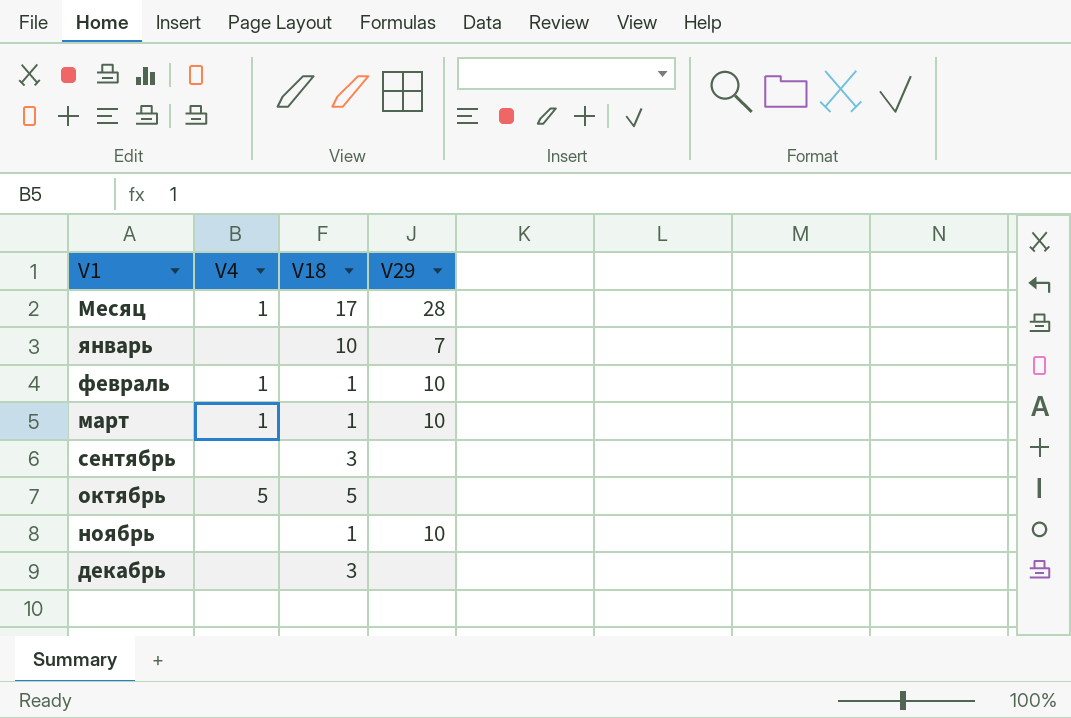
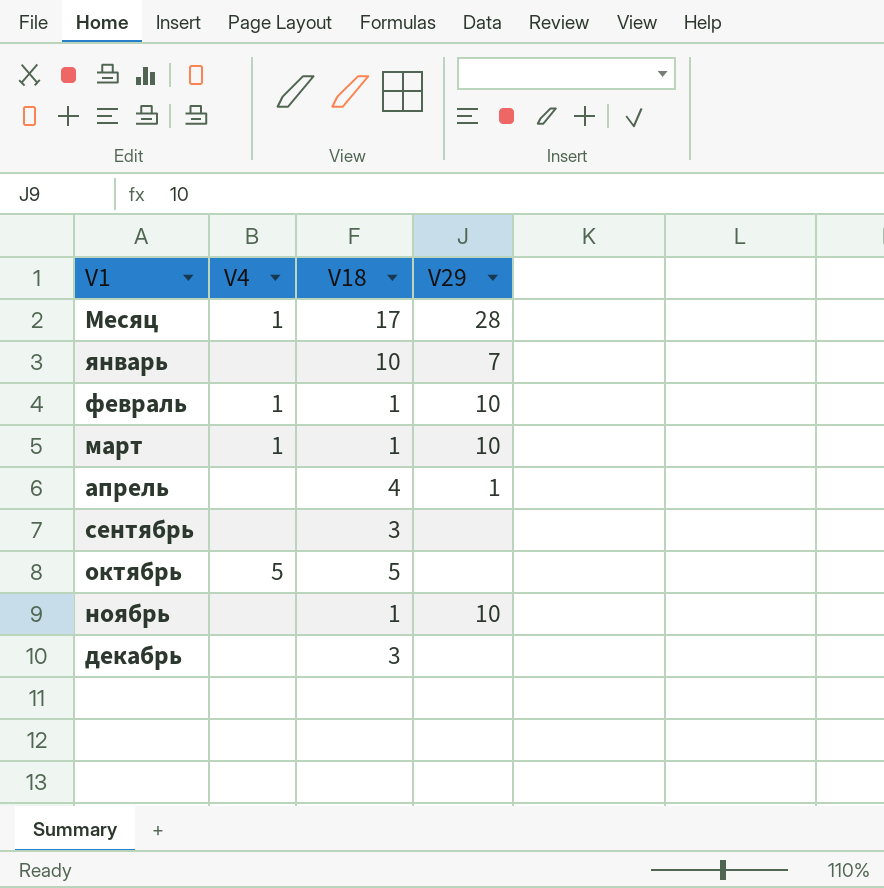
row апрель: none -> none | 4 | 1

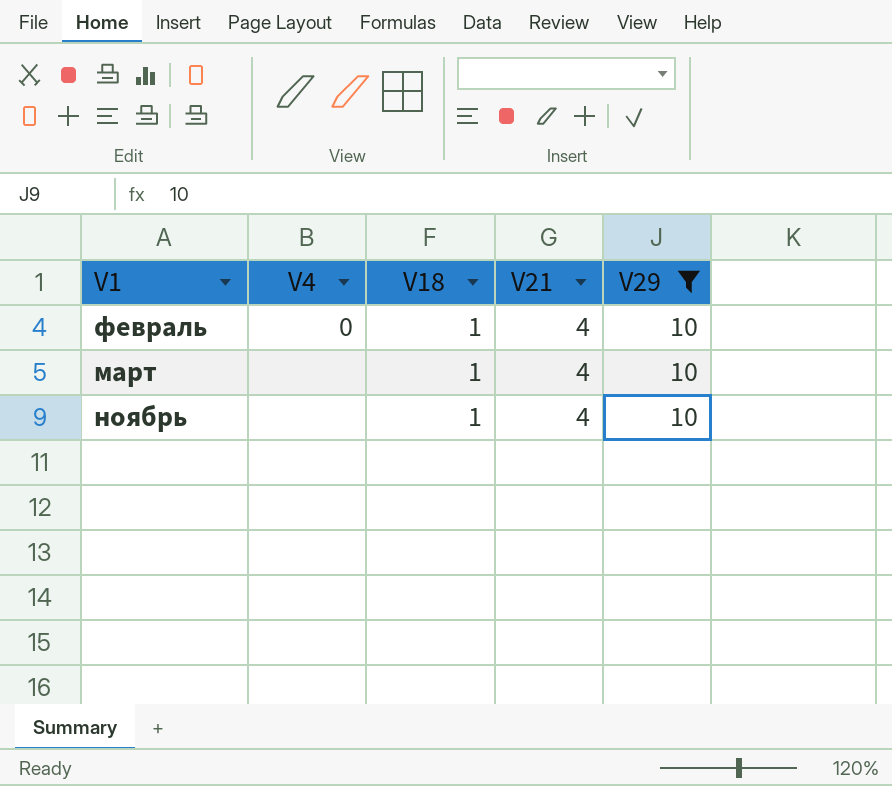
filter: none -> V29 = 10
column V21 | position: none -> 4
февраль | V4: 1 -> 0
март | V4: 1 -> none

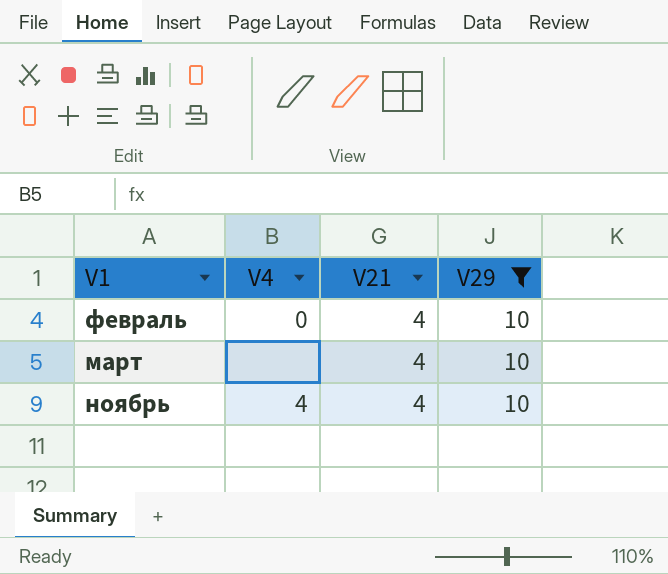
column V18 | position: 3 -> none
ноябрь | V4: none -> 4

